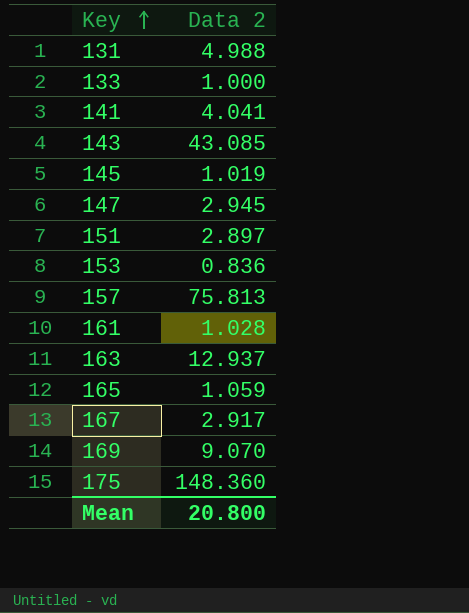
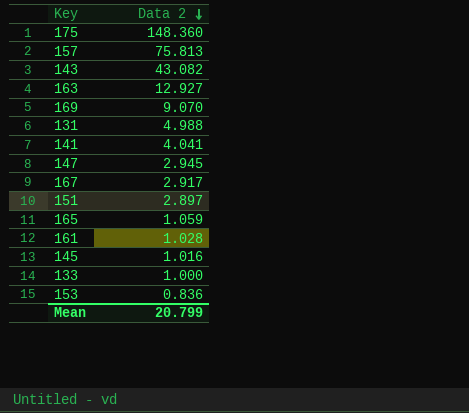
row order: Key ascending -> Data 2 descending
143 | Data 2: 43.085 -> 43.082
163 | Data 2: 12.937 -> 12.927
145 | Data 2: 1.019 -> 1.016
Mean | Data 2: 20.800 -> 20.799

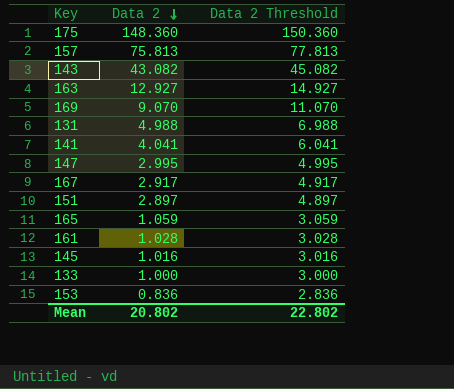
column Data 2 Threshold | formula: none -> [Data 2] + 2
147 | Data 2: 2.945 -> 2.995
Mean | Data 2: 20.799 -> 20.802

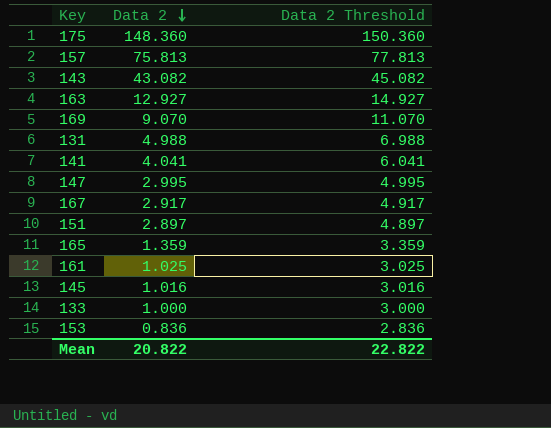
165 | Data 2: 1.059 -> 1.359
165 | Data 2 Threshold: 3.059 -> 3.359
161 | Data 2: 1.028 -> 1.025
161 | Data 2 Threshold: 3.028 -> 3.025
Mean | Data 2: 20.802 -> 20.822
Mean | Data 2 Threshold: 22.802 -> 22.822

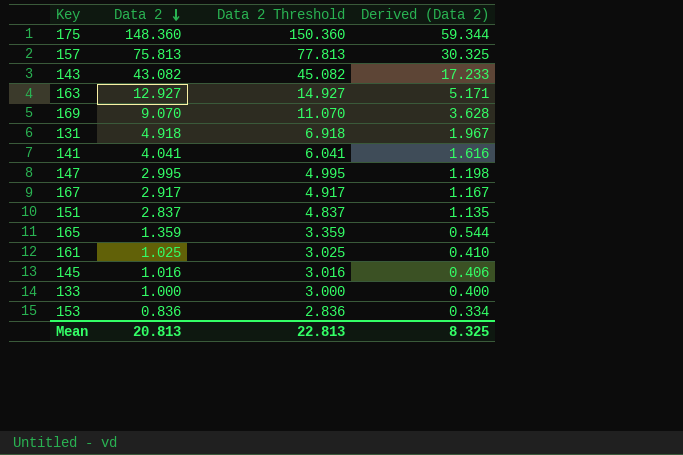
column Derived (Data 2) | formula: none -> [Data 2] * 0.4
131 | Data 2: 4.988 -> 4.918
131 | Data 2 Threshold: 6.988 -> 6.918
151 | Data 2: 2.897 -> 2.837
151 | Data 2 Threshold: 4.897 -> 4.837
Mean | Data 2: 20.822 -> 20.813
Mean | Data 2 Threshold: 22.822 -> 22.813

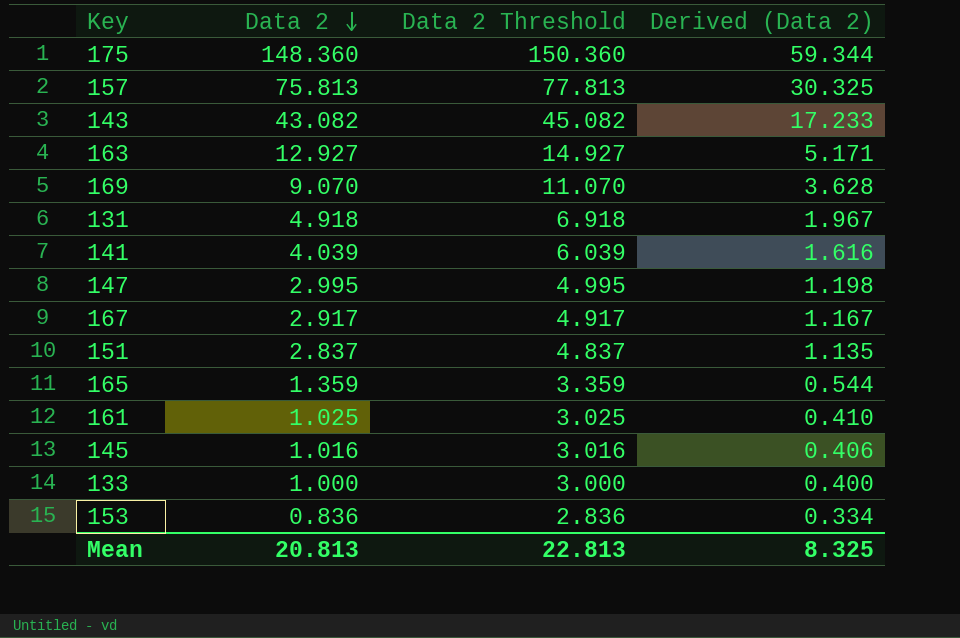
141 | Data 2: 4.041 -> 4.039
141 | Data 2 Threshold: 6.041 -> 6.039

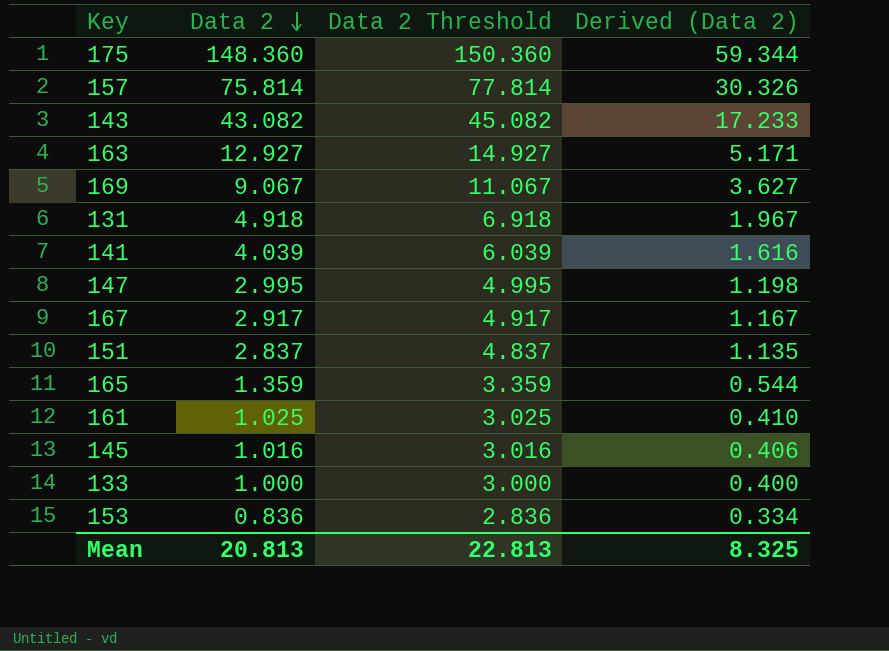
157 | Data 2: 75.813 -> 75.814
157 | Data 2 Threshold: 77.813 -> 77.814
157 | Derived (Data 2): 30.325 -> 30.326
169 | Data 2: 9.070 -> 9.067
169 | Data 2 Threshold: 11.070 -> 11.067
169 | Derived (Data 2): 3.628 -> 3.627

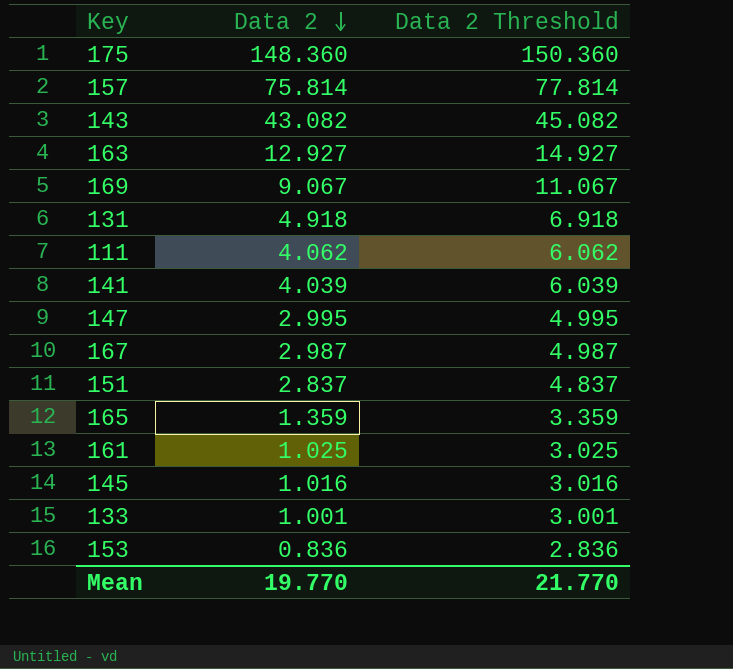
column Derived (Data 2) | formula: [Data 2] * 0.4 -> none
row 111: none -> 4.062 | 6.062
167 | Data 2: 2.917 -> 2.987
167 | Data 2 Threshold: 4.917 -> 4.987
133 | Data 2: 1.000 -> 1.001
133 | Data 2 Threshold: 3.000 -> 3.001
Mean | Data 2: 20.813 -> 19.770
Mean | Data 2 Threshold: 22.813 -> 21.770

